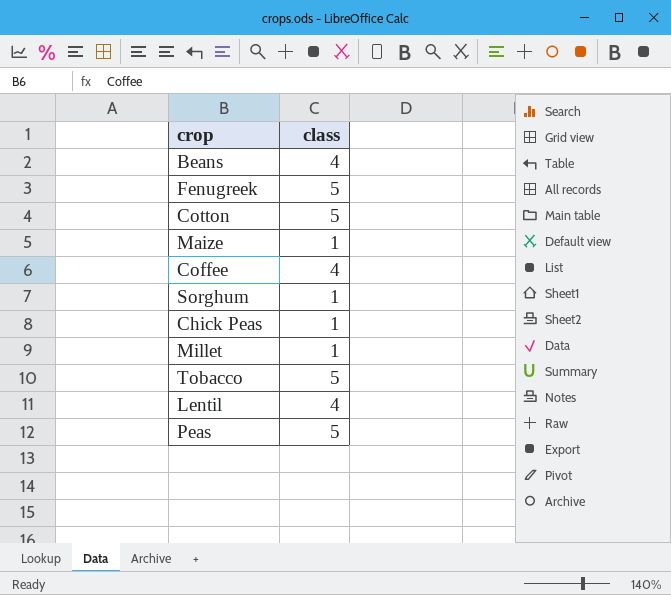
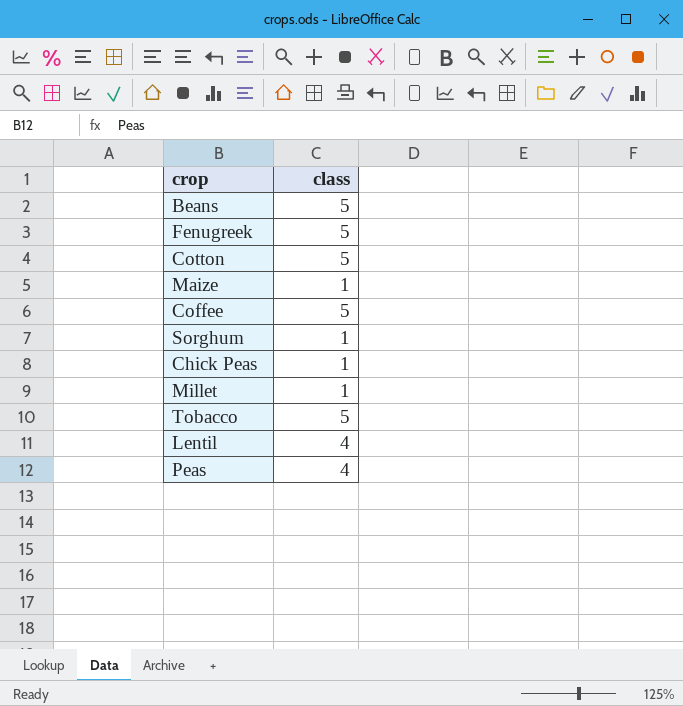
Beans | class: 4 -> 5
Coffee | class: 4 -> 5
Peas | class: 5 -> 4

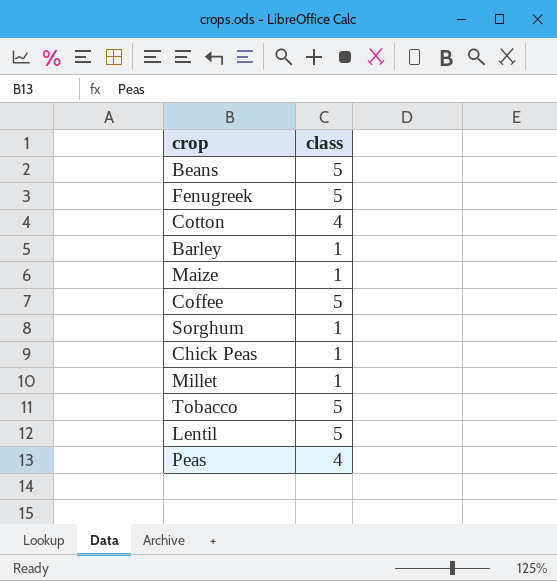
Cotton | class: 5 -> 4
row Barley: none -> 1
Lentil | class: 4 -> 5

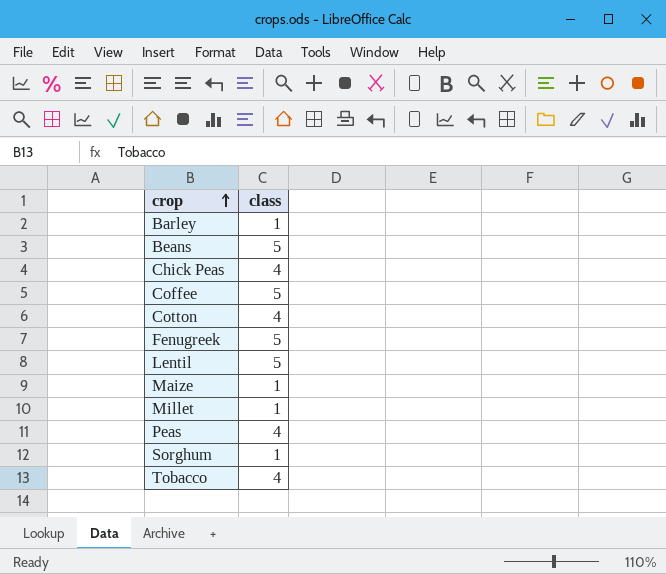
row order: none -> crop ascending
Chick Peas | class: 1 -> 4
Tobacco | class: 5 -> 4

